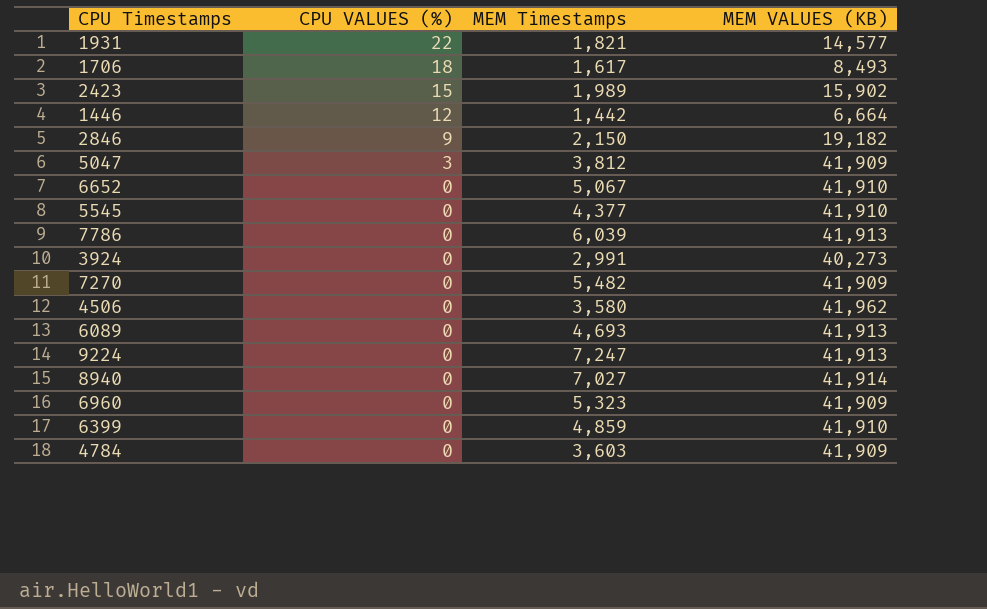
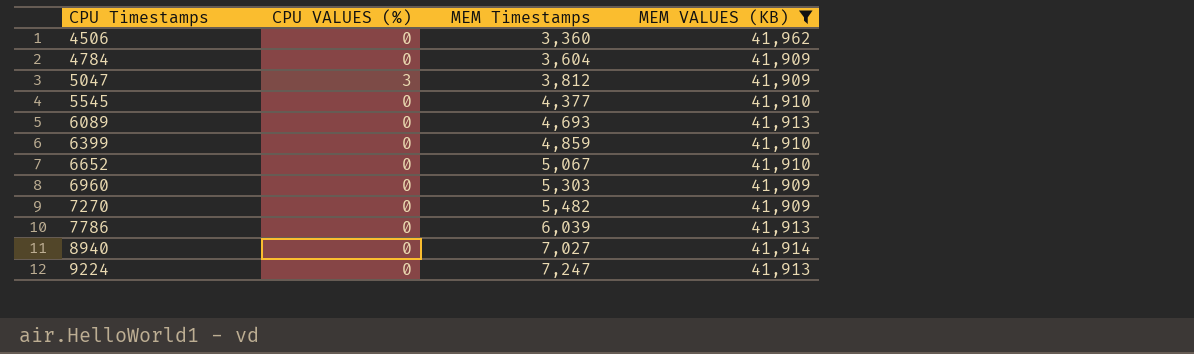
filter: none -> MEM VALUES (KB) >= 41,909
row order: CPU VALUES (%) descending -> CPU Timestamps ascending
4506 | MEM Timestamps: 3,580 -> 3,360
4784 | MEM Timestamps: 3,603 -> 3,604
6960 | MEM Timestamps: 5,323 -> 5,303

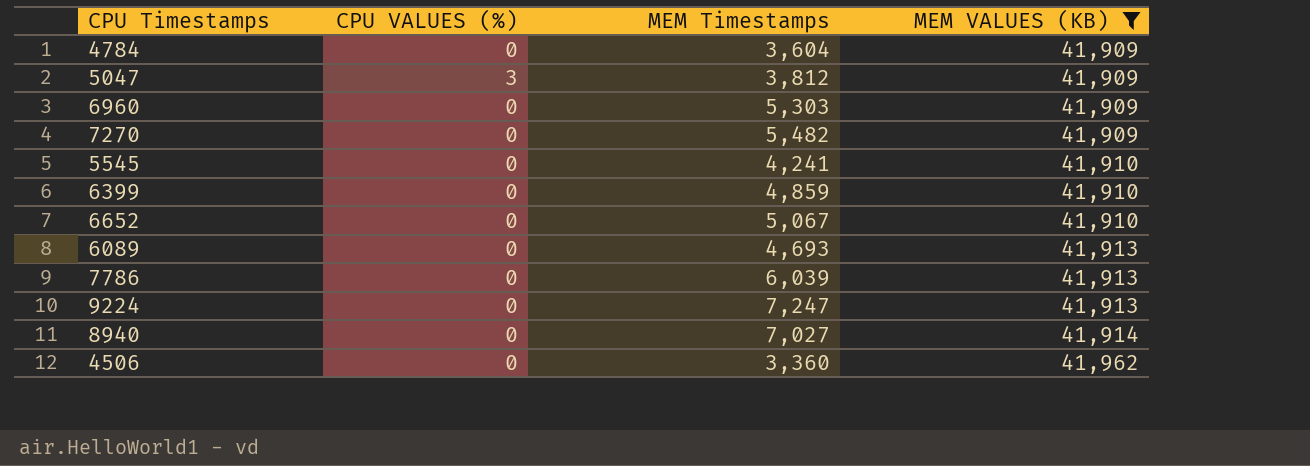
row order: CPU Timestamps ascending -> MEM VALUES (KB) ascending
5545 | MEM Timestamps: 4,377 -> 4,241

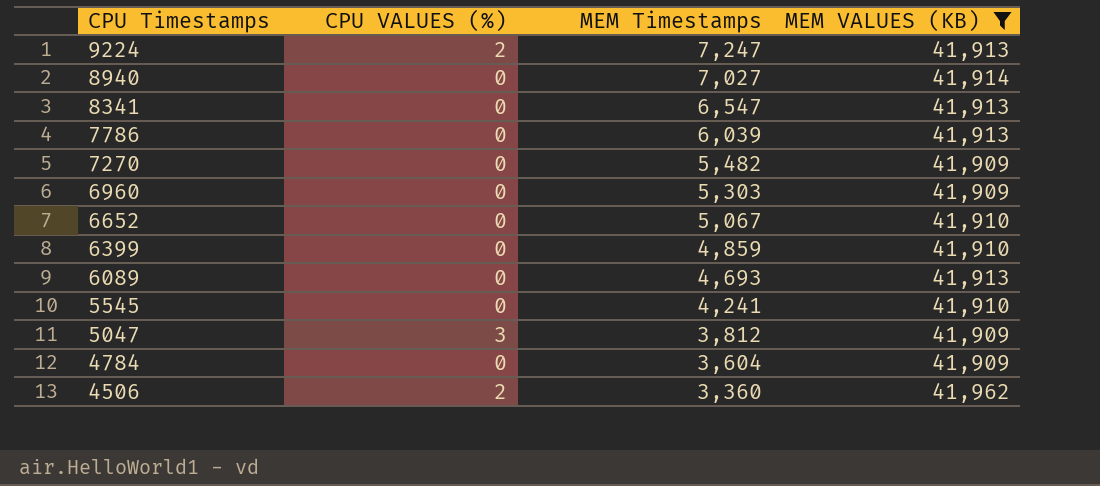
row order: MEM VALUES (KB) ascending -> CPU Timestamps descending
9224 | CPU VALUES (%): 0 -> 2
row 8341: none -> 0 | 6,547 | 41,913
4506 | CPU VALUES (%): 0 -> 2

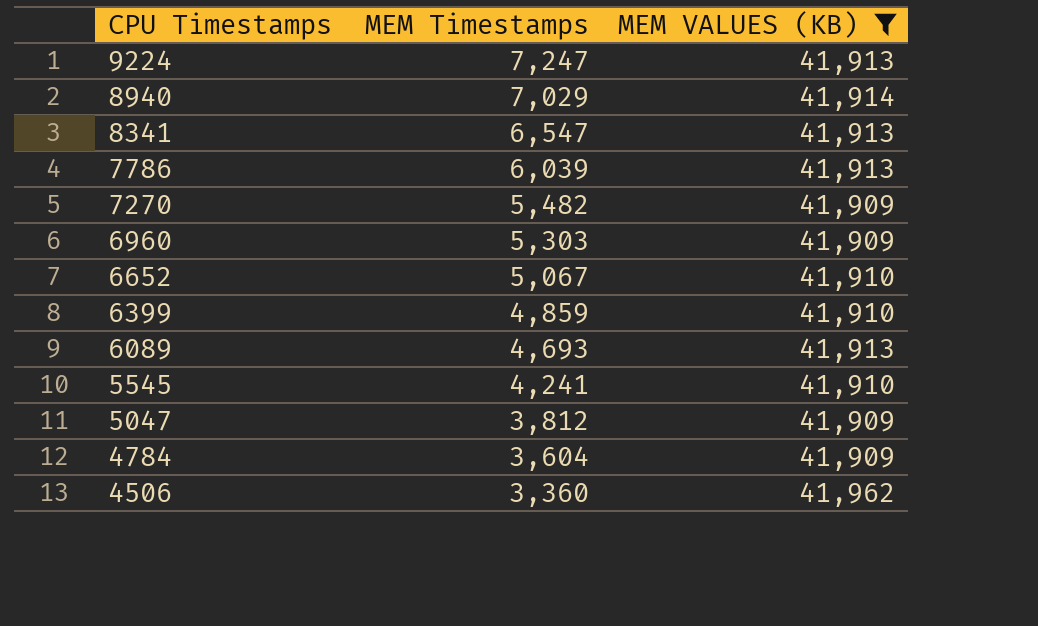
column CPU VALUES (%) | position: 2 -> none
8940 | MEM Timestamps: 7,027 -> 7,029

